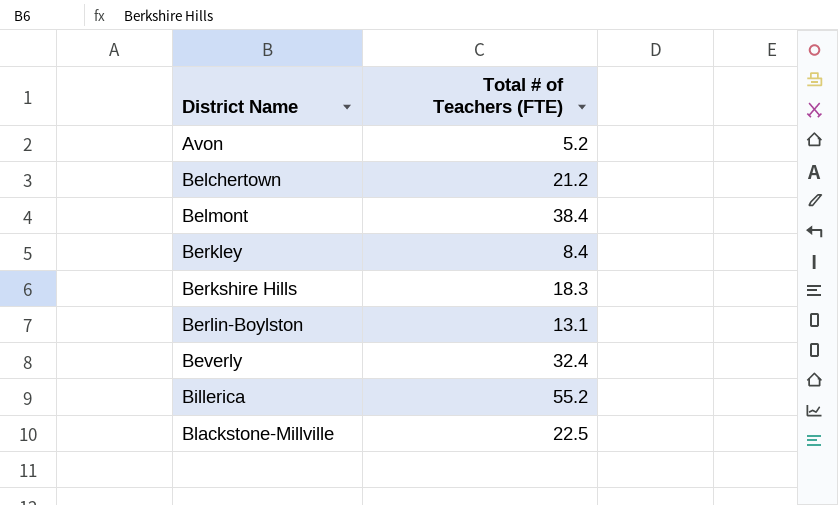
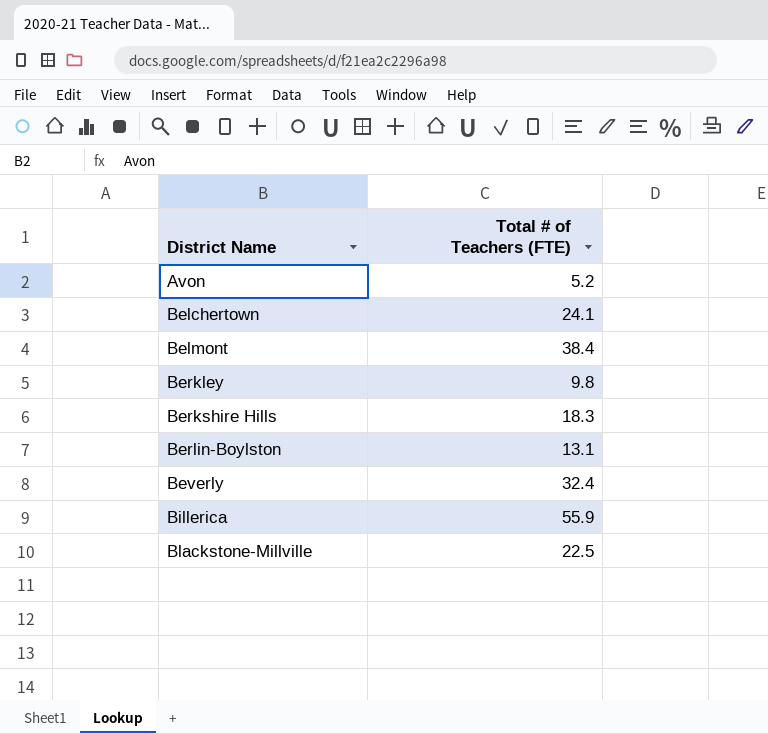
Belchertown | Total # of Teachers (FTE): 21.2 -> 24.1
Berkley | Total # of Teachers (FTE): 8.4 -> 9.8
Billerica | Total # of Teachers (FTE): 55.2 -> 55.9

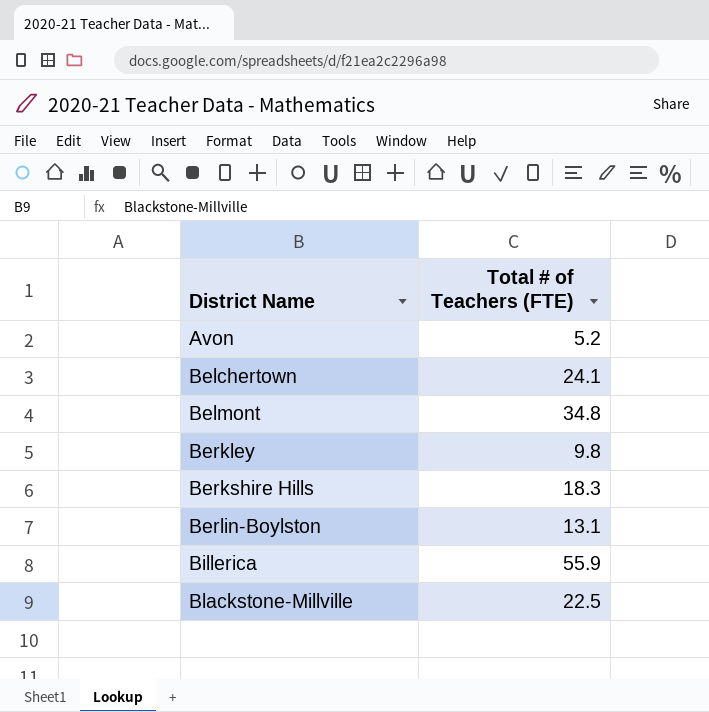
row Beverly: 32.4 -> none
Belmont | Total # of Teachers (FTE): 38.4 -> 34.8

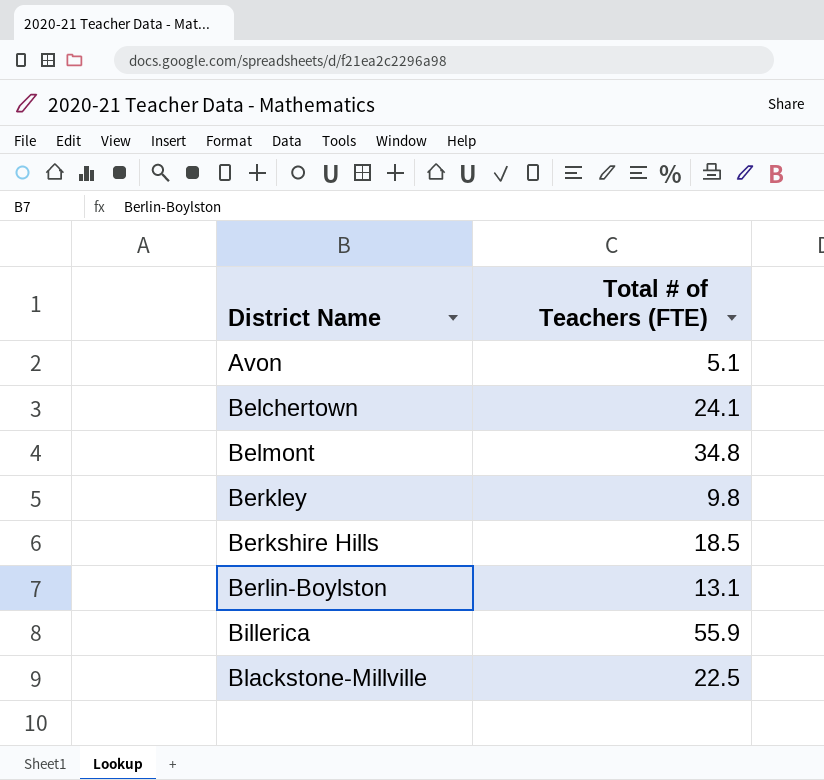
Avon | Total # of Teachers (FTE): 5.2 -> 5.1
Berkshire Hills | Total # of Teachers (FTE): 18.3 -> 18.5

